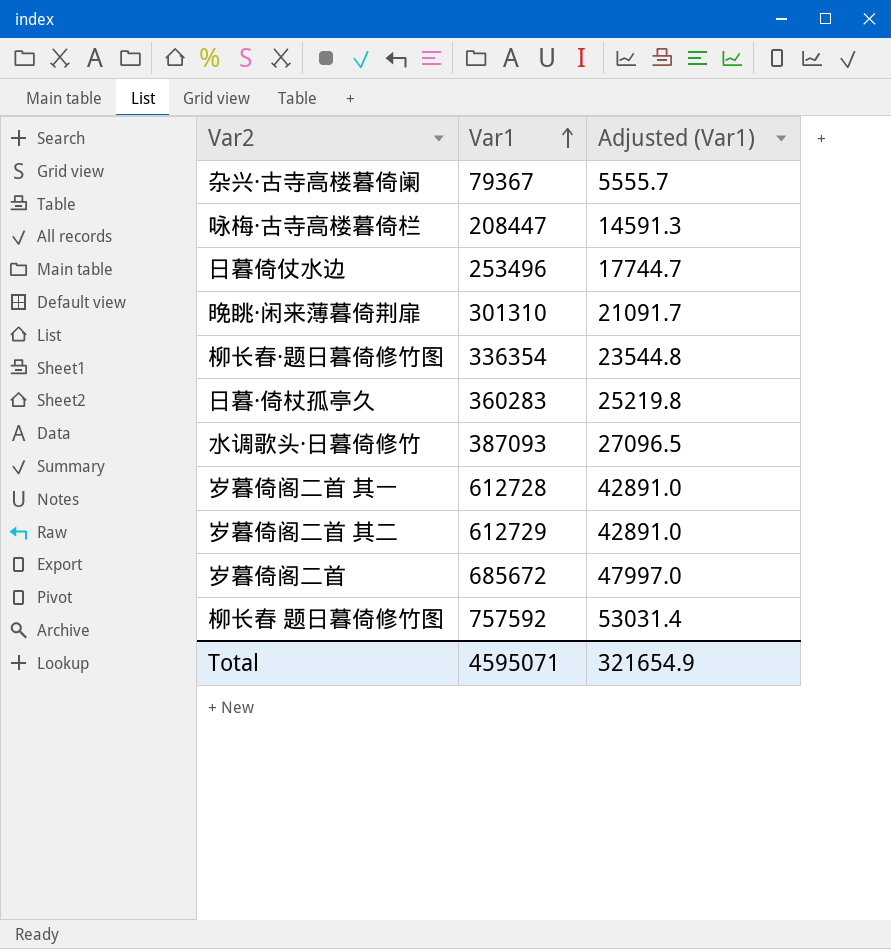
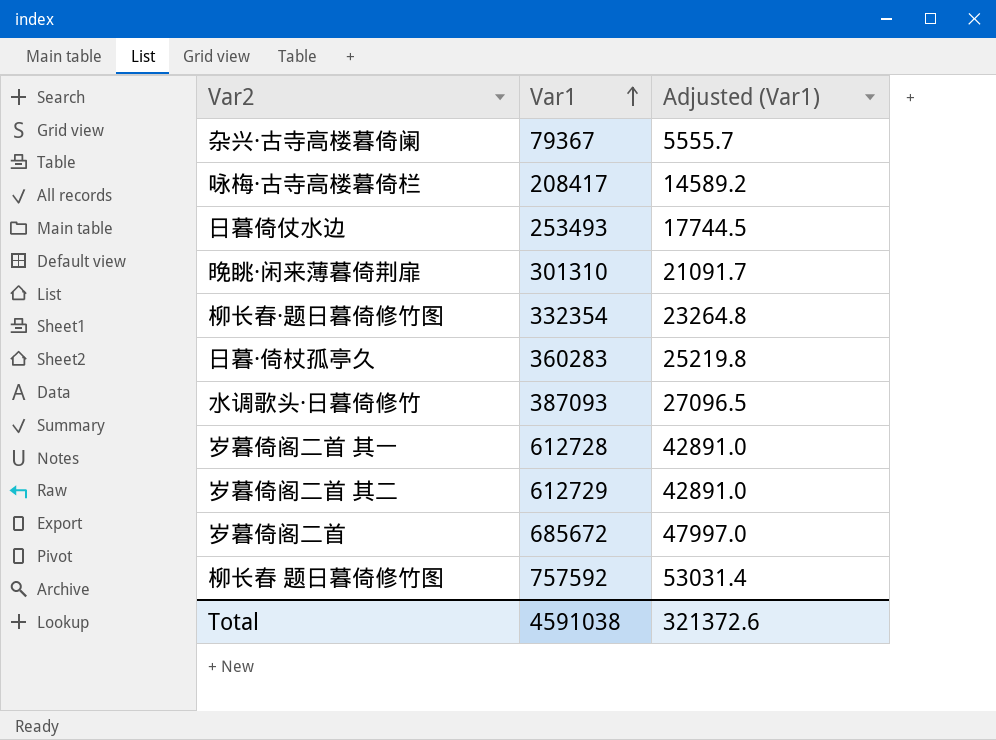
咏梅·古寺高楼暮倚栏 | Var1: 208447 -> 208417
咏梅·古寺高楼暮倚栏 | Adjusted (Var1): 14591.3 -> 14589.2
日暮倚仗水边 | Var1: 253496 -> 253493
日暮倚仗水边 | Adjusted (Var1): 17744.7 -> 17744.5
柳长春·题日暮倚修竹图 | Var1: 336354 -> 332354
柳长春·题日暮倚修竹图 | Adjusted (Var1): 23544.8 -> 23264.8
Total | Var1: 4595071 -> 4591038
Total | Adjusted (Var1): 321654.9 -> 321372.6

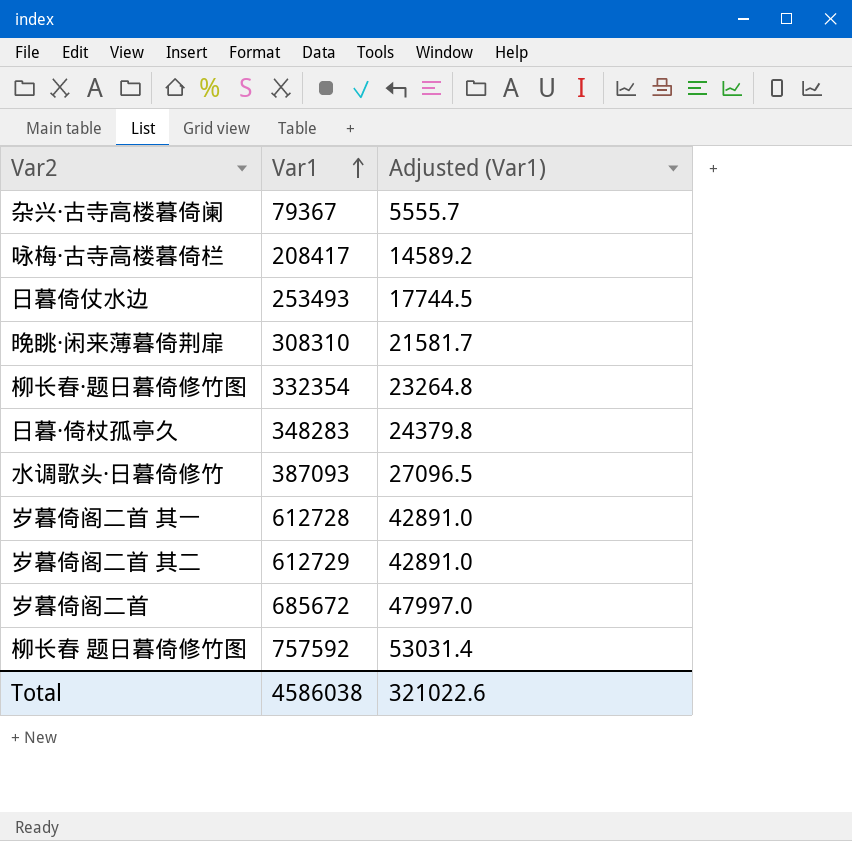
晚眺·闲来薄暮倚荆扉 | Var1: 301310 -> 308310
晚眺·闲来薄暮倚荆扉 | Adjusted (Var1): 21091.7 -> 21581.7
日暮·倚杖孤亭久 | Var1: 360283 -> 348283
日暮·倚杖孤亭久 | Adjusted (Var1): 25219.8 -> 24379.8
Total | Var1: 4591038 -> 4586038
Total | Adjusted (Var1): 321372.6 -> 321022.6

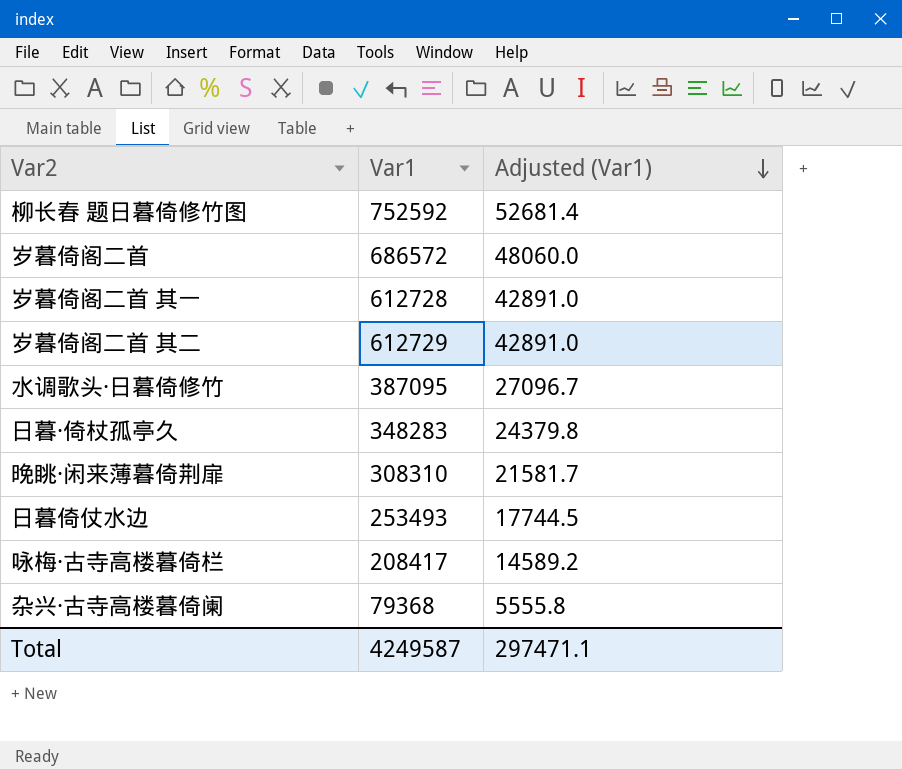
row order: Var1 ascending -> Adjusted (Var1) descending
row 柳长春·题日暮倚修竹图: 332354 | 23264.8 -> none
柳长春 题日暮倚修竹图 | Var1: 757592 -> 752592
柳长春 题日暮倚修竹图 | Adjusted (Var1): 53031.4 -> 52681.4
岁暮倚阁二首 | Var1: 685672 -> 686572
岁暮倚阁二首 | Adjusted (Var1): 47997.0 -> 48060.0
水调歌头·日暮倚修竹 | Var1: 387093 -> 387095
水调歌头·日暮倚修竹 | Adjusted (Var1): 27096.5 -> 27096.7
杂兴·古寺高楼暮倚阑 | Var1: 79367 -> 79368
杂兴·古寺高楼暮倚阑 | Adjusted (Var1): 5555.7 -> 5555.8
Total | Var1: 4586038 -> 4249587
Total | Adjusted (Var1): 321022.6 -> 297471.1

